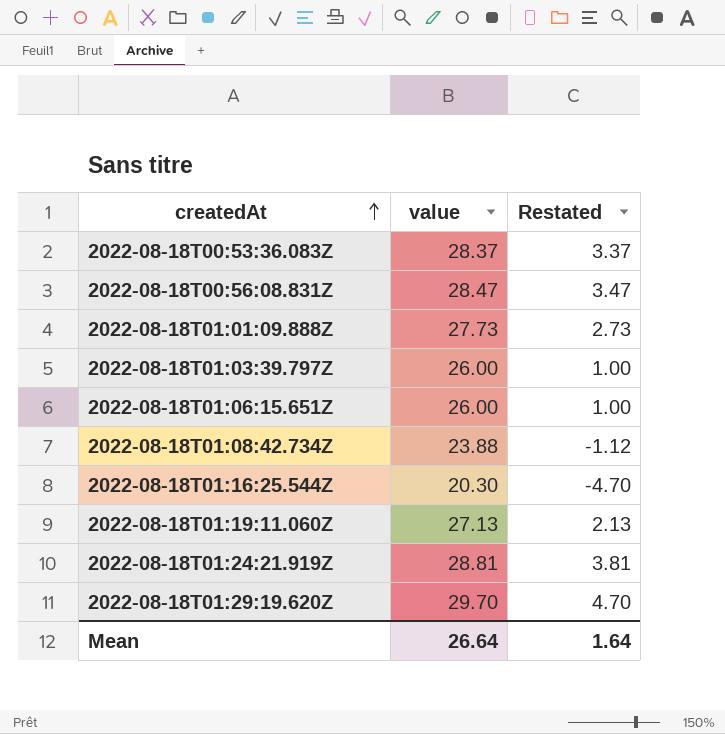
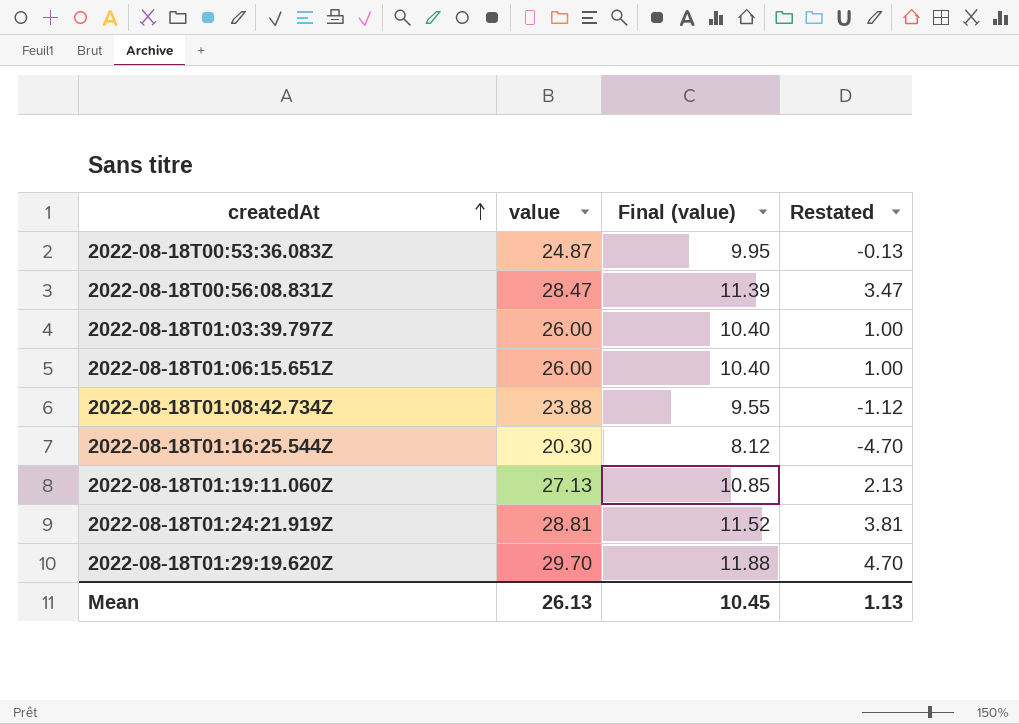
column Final (value) | formula: none -> [value] * 0.4
row 2022-08-18T01:01:09.888Z: 27.73 | 2.73 -> none
2022-08-18T00:53:36.083Z | value: 28.37 -> 24.87
2022-08-18T00:53:36.083Z | Restated: 3.37 -> -0.13
Mean | value: 26.64 -> 26.13
Mean | Restated: 1.64 -> 1.13

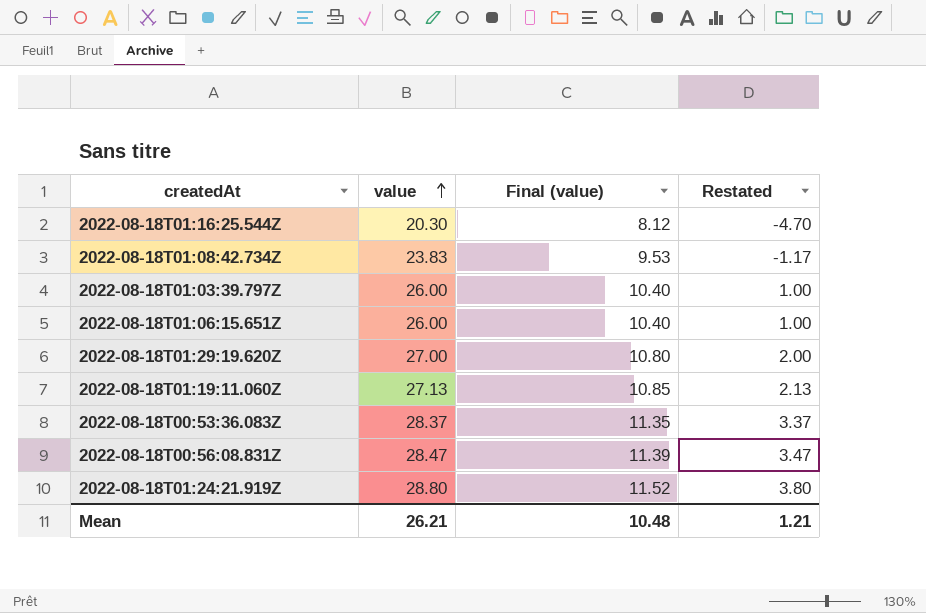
row order: createdAt ascending -> value ascending
2022-08-18T01:08:42.734Z | value: 23.88 -> 23.83
2022-08-18T01:08:42.734Z | Final (value): 9.55 -> 9.53
2022-08-18T01:08:42.734Z | Restated: -1.12 -> -1.17
2022-08-18T01:29:19.620Z | value: 29.70 -> 27.00
2022-08-18T01:29:19.620Z | Final (value): 11.88 -> 10.80
2022-08-18T01:29:19.620Z | Restated: 4.70 -> 2.00
2022-08-18T00:53:36.083Z | value: 24.87 -> 28.37
2022-08-18T00:53:36.083Z | Final (value): 9.95 -> 11.35
2022-08-18T00:53:36.083Z | Restated: -0.13 -> 3.37
2022-08-18T01:24:21.919Z | value: 28.81 -> 28.80
2022-08-18T01:24:21.919Z | Restated: 3.81 -> 3.80
Mean | value: 26.13 -> 26.21
Mean | Final (value): 10.45 -> 10.48
Mean | Restated: 1.13 -> 1.21

